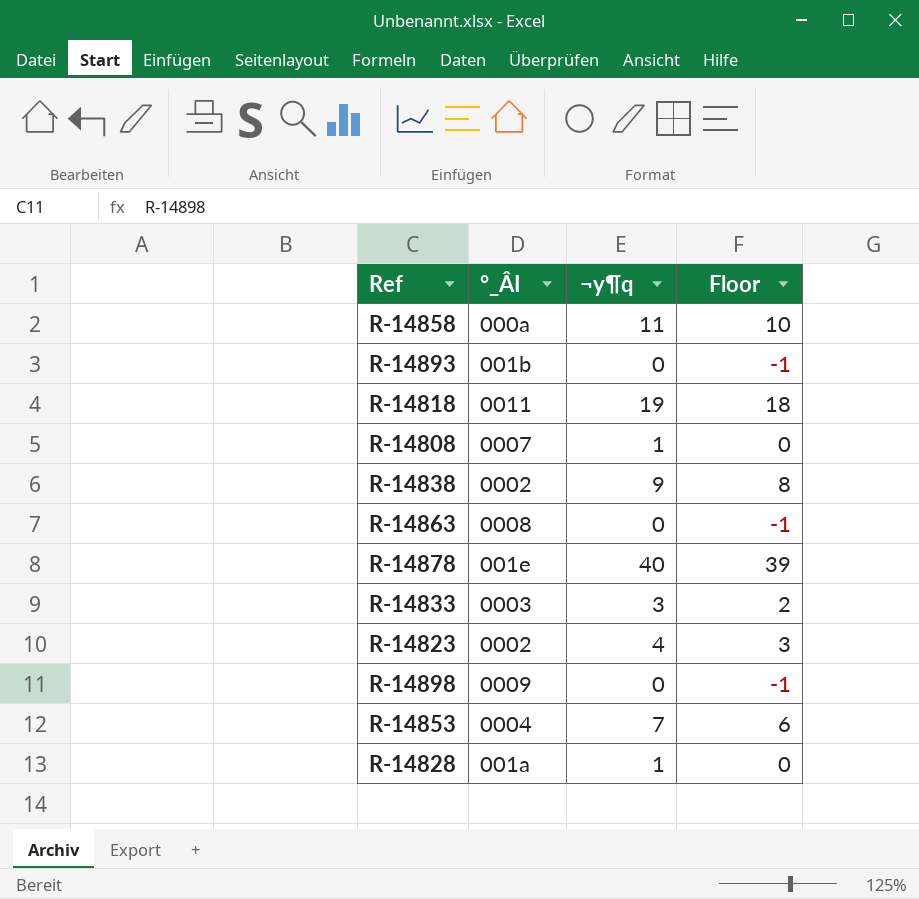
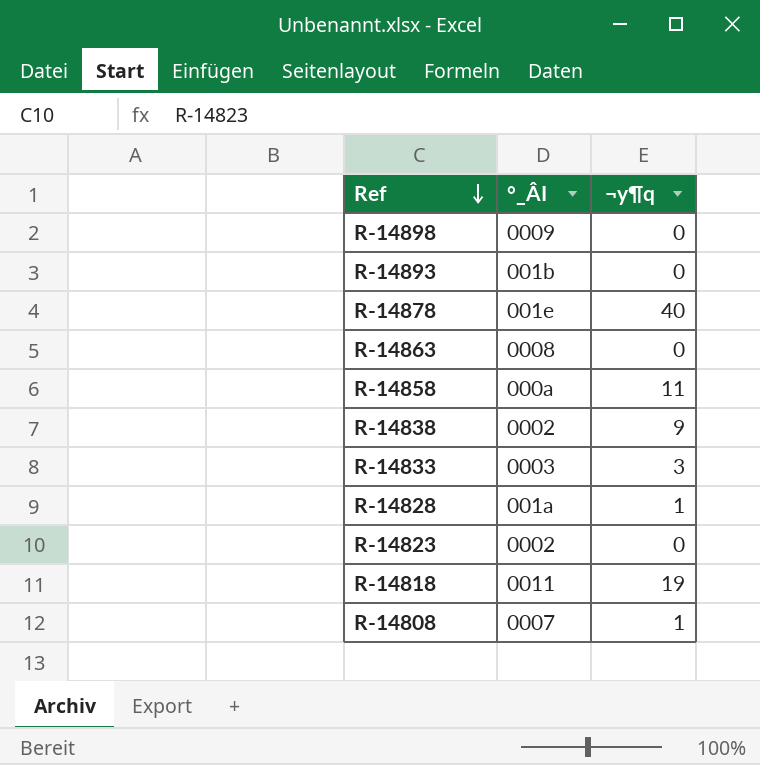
row order: none -> Ref descending
column Floor | formula: [¬y¶q] - 1 -> none
row R-14853: 0004 | 7 | 6 -> none
R-14823 | ¬y¶q: 4 -> 0

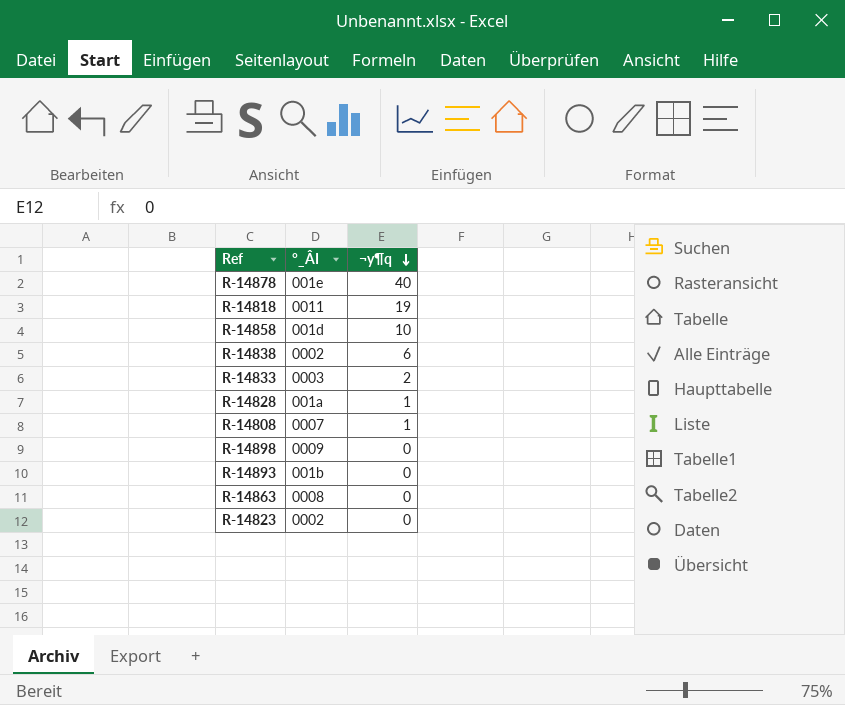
row order: Ref descending -> ¬y¶q descending
R-14858 | °_ÂI: 000a -> 001d
R-14858 | ¬y¶q: 11 -> 10
R-14838 | ¬y¶q: 9 -> 6
R-14833 | ¬y¶q: 3 -> 2

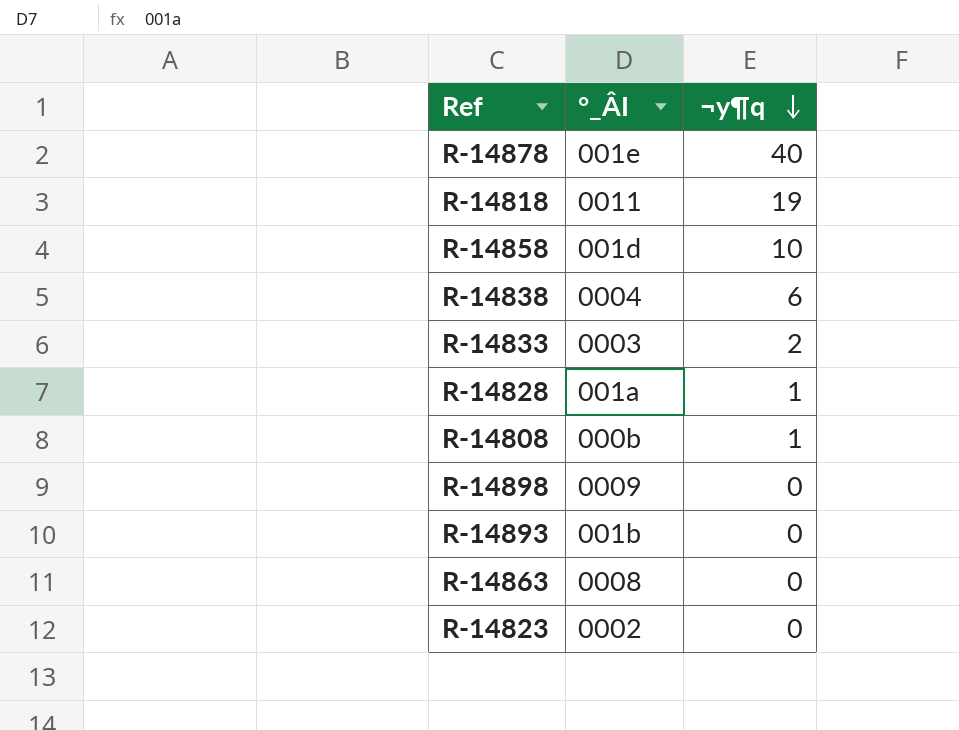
R-14838 | °_ÂI: 0002 -> 0004
R-14808 | °_ÂI: 0007 -> 000b

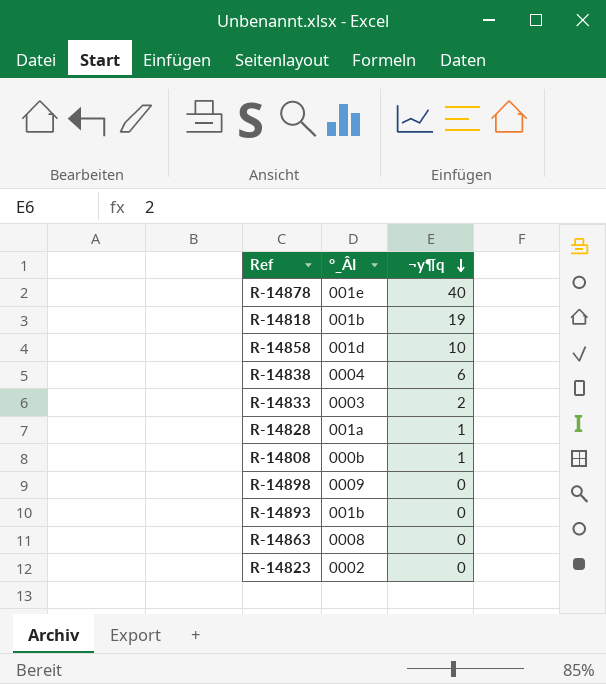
R-14818 | °_ÂI: 0011 -> 001b

